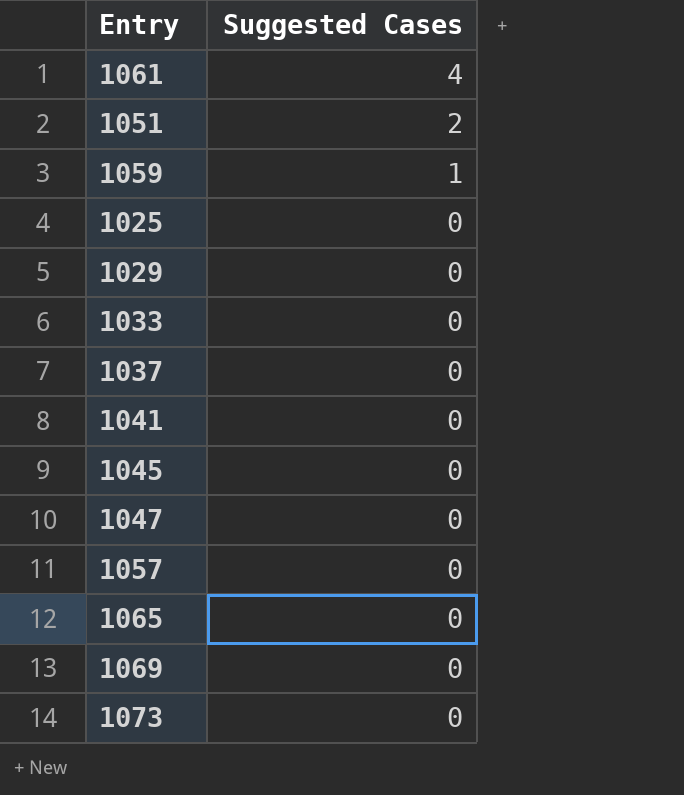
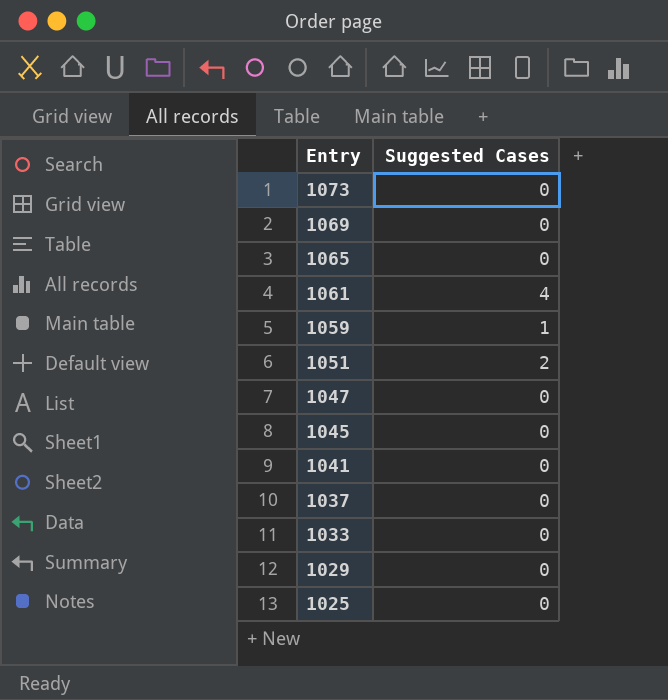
row order: Suggested Cases descending -> Entry descending
row 1057: 0 -> none

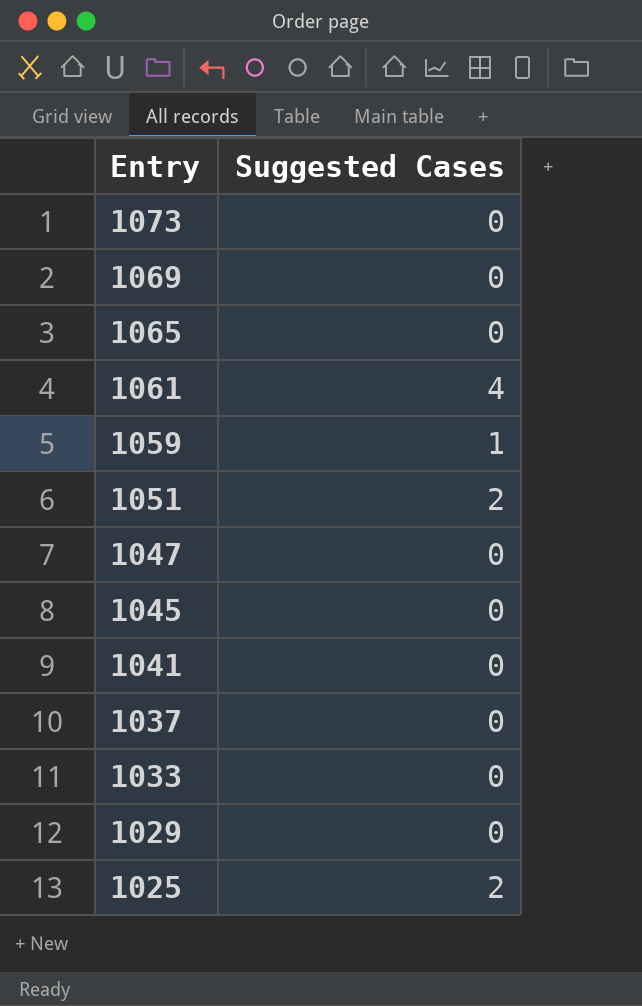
1025 | Suggested Cases: 0 -> 2

